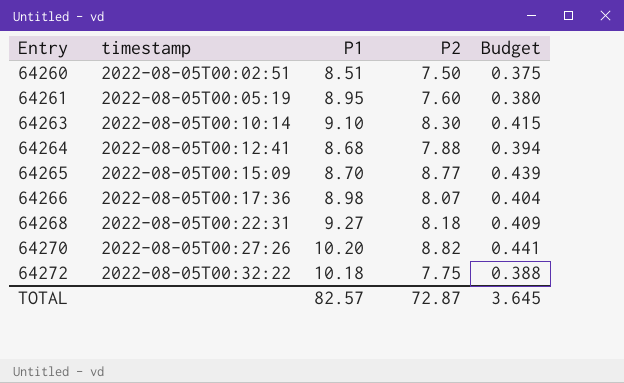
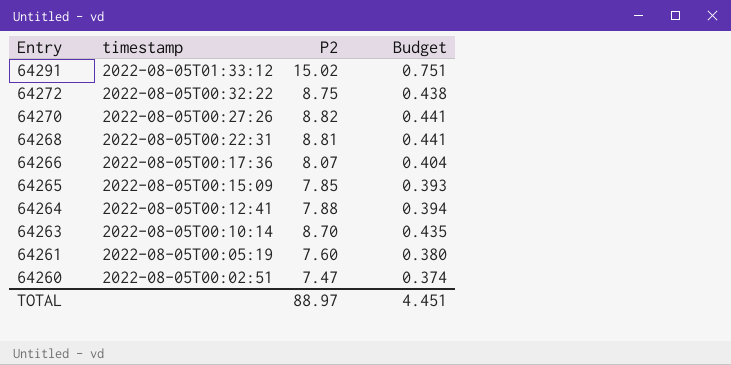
row order: Entry ascending -> Entry descending
column P1 | position: 3 -> none
row 64291: none -> 2022-08-05T01:33:12 | 15.02 | 0.751
64272 | P2: 7.75 -> 8.75
64272 | Budget: 0.388 -> 0.438
64268 | P2: 8.18 -> 8.81
64268 | Budget: 0.409 -> 0.441
64265 | P2: 8.77 -> 7.85
64265 | Budget: 0.439 -> 0.393
64263 | P2: 8.30 -> 8.70
64263 | Budget: 0.415 -> 0.435
64260 | P2: 7.50 -> 7.47
64260 | Budget: 0.375 -> 0.374
TOTAL | P2: 72.87 -> 88.97
TOTAL | Budget: 3.645 -> 4.451

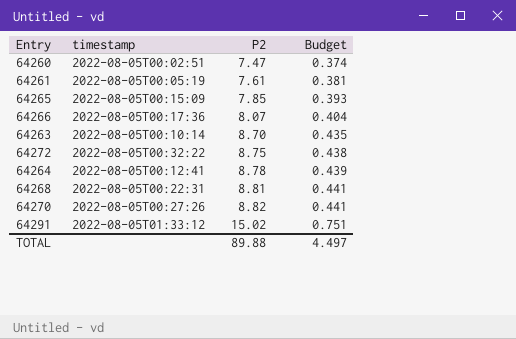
row order: Entry descending -> P2 ascending
64261 | P2: 7.60 -> 7.61
64261 | Budget: 0.380 -> 0.381
64264 | P2: 7.88 -> 8.78
64264 | Budget: 0.394 -> 0.439
TOTAL | P2: 88.97 -> 89.88
TOTAL | Budget: 4.451 -> 4.497

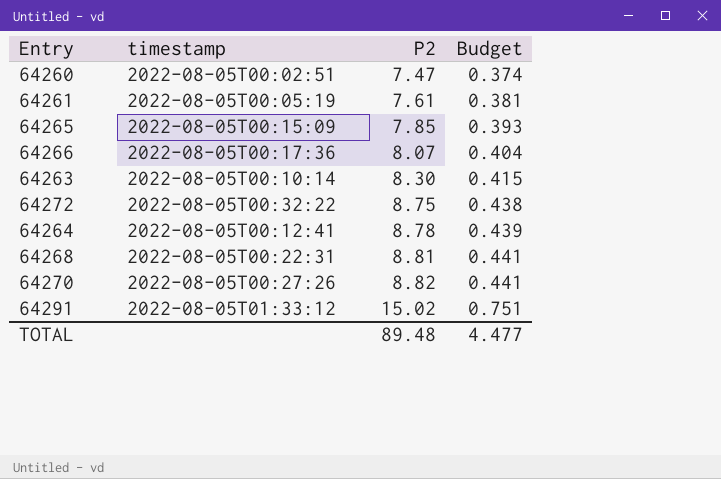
64263 | P2: 8.70 -> 8.30
64263 | Budget: 0.435 -> 0.415
TOTAL | P2: 89.88 -> 89.48
TOTAL | Budget: 4.497 -> 4.477

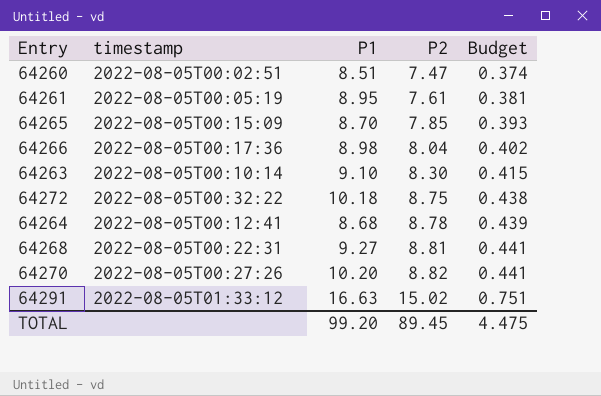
column P1 | position: none -> 3
64266 | P2: 8.07 -> 8.04
64266 | Budget: 0.404 -> 0.402
TOTAL | P2: 89.48 -> 89.45
TOTAL | Budget: 4.477 -> 4.475

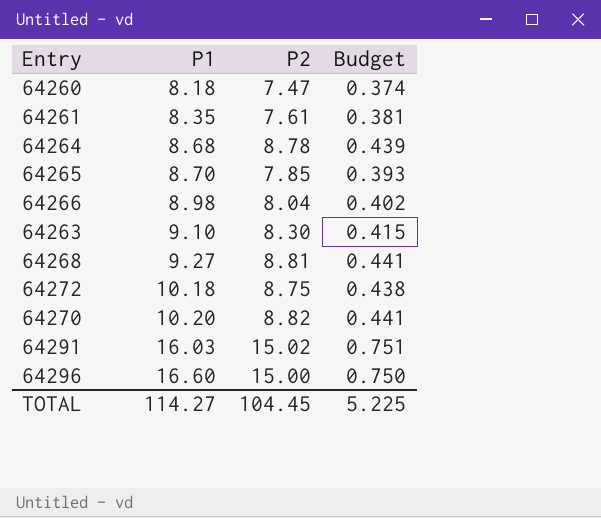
row order: P2 ascending -> P1 ascending
column timestamp | position: 2 -> none
64260 | P1: 8.51 -> 8.18
64261 | P1: 8.95 -> 8.35
64291 | P1: 16.63 -> 16.03
row 64296: none -> 16.60 | 15.00 | 0.750
TOTAL | P1: 99.20 -> 114.27
TOTAL | P2: 89.45 -> 104.45
TOTAL | Budget: 4.475 -> 5.225

